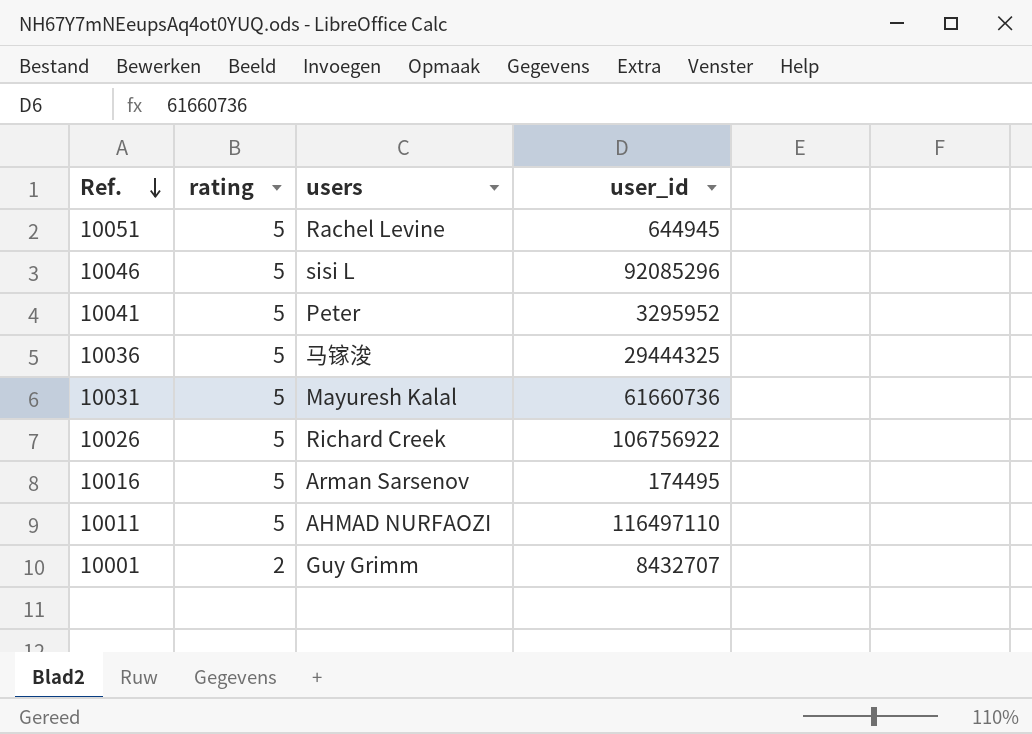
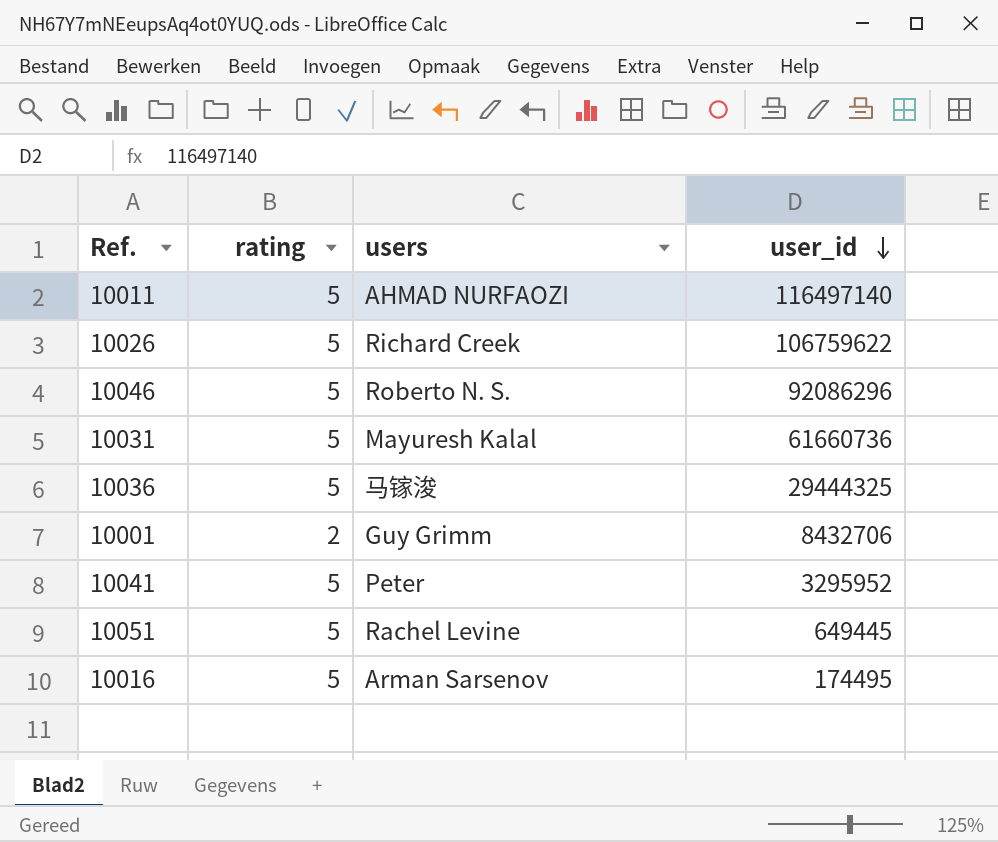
row order: Ref. descending -> user_id descending
10011 | user_id: 116497110 -> 116497140
10026 | user_id: 106756922 -> 106759622
10046 | users: sisi L -> Roberto N. S.
10046 | user_id: 92085296 -> 92086296
10001 | user_id: 8432707 -> 8432706
10051 | user_id: 644945 -> 649445

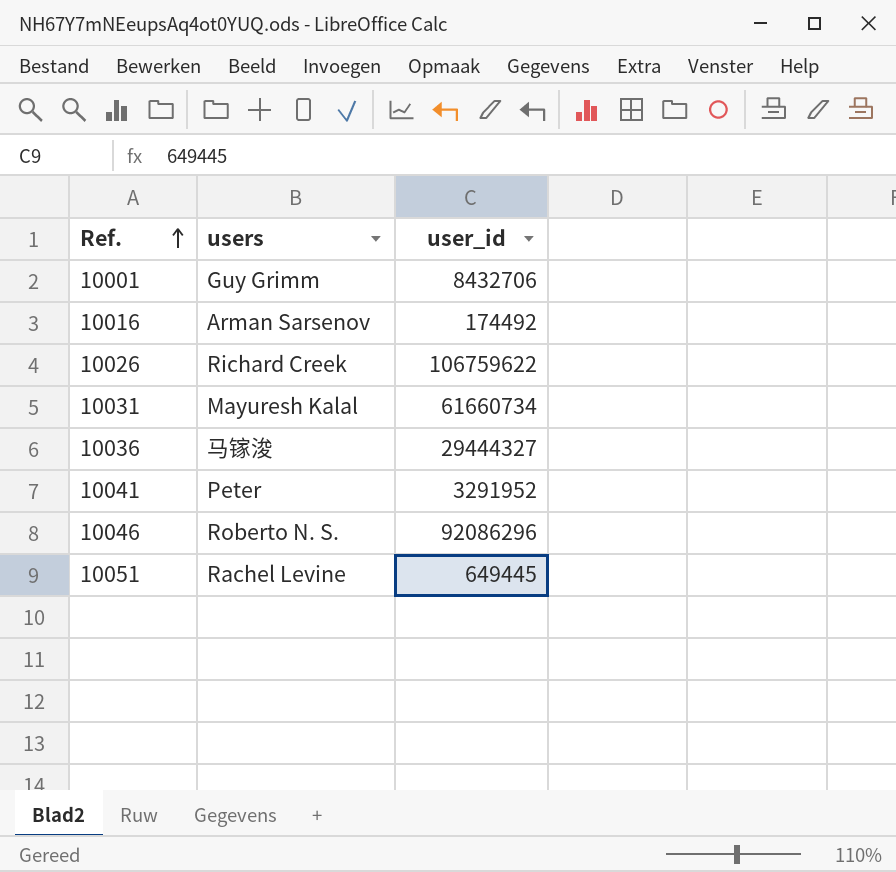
row order: user_id descending -> Ref. ascending
column rating | position: 2 -> none
row 10011: 5 | AHMAD NURFAOZI | 116497140 -> none
10016 | user_id: 174495 -> 174492
10031 | user_id: 61660736 -> 61660734
10036 | user_id: 29444325 -> 29444327
10041 | user_id: 3295952 -> 3291952

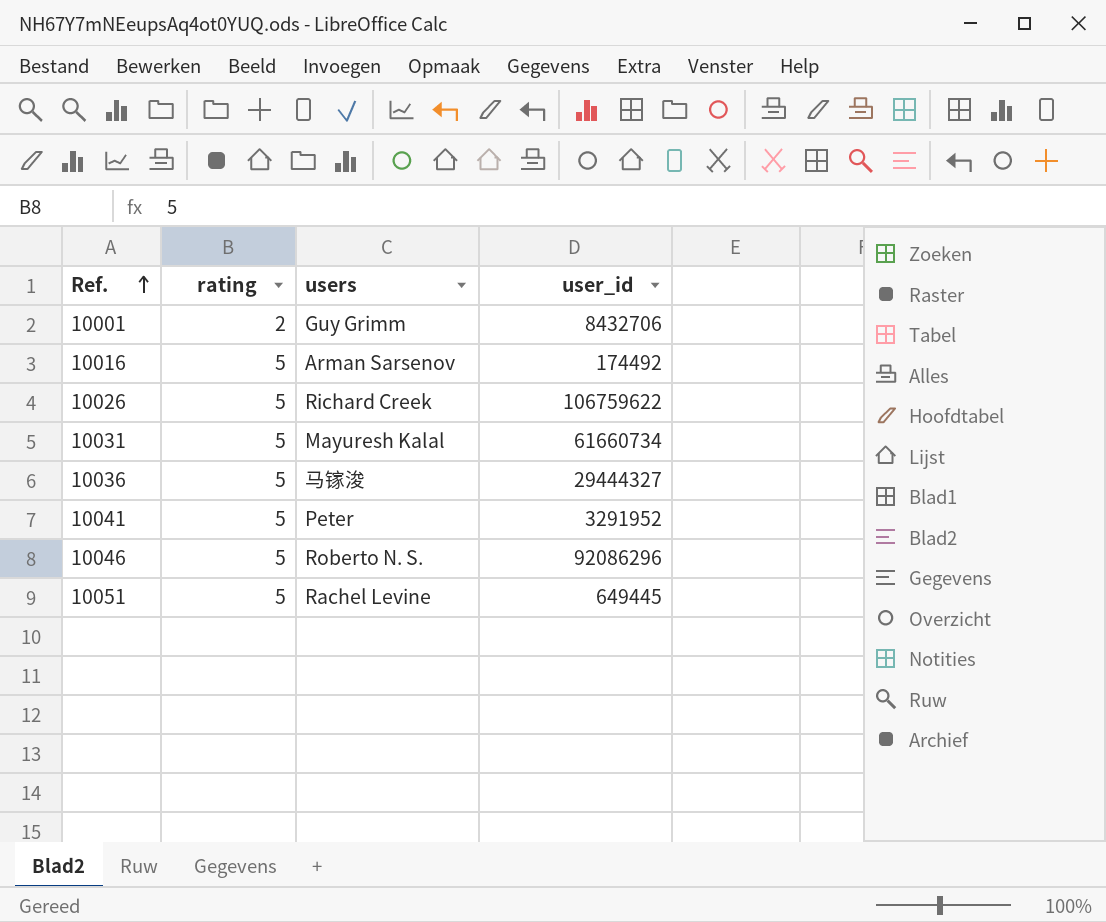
column rating | position: none -> 2

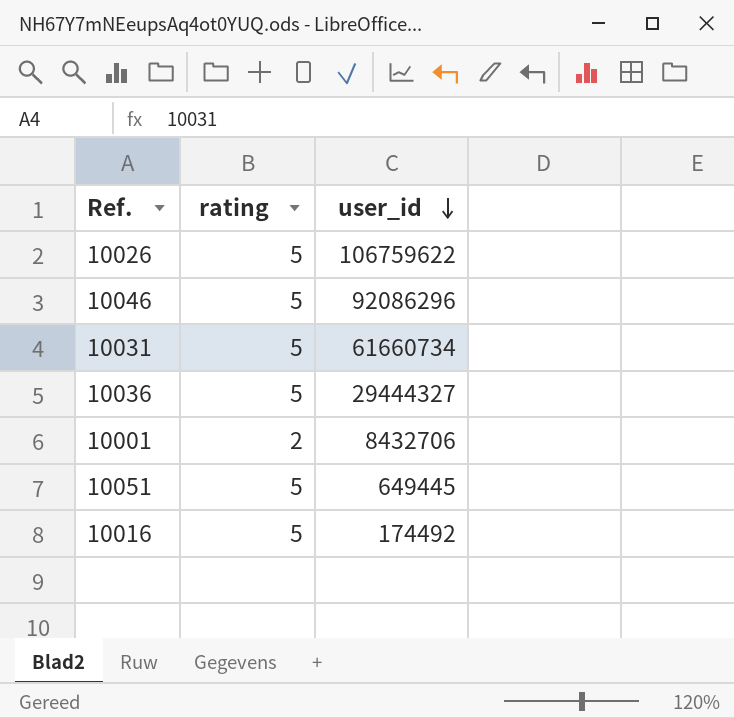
row order: Ref. ascending -> user_id descending
column users | position: 3 -> none
row 10041: 5 | Peter | 3291952 -> none

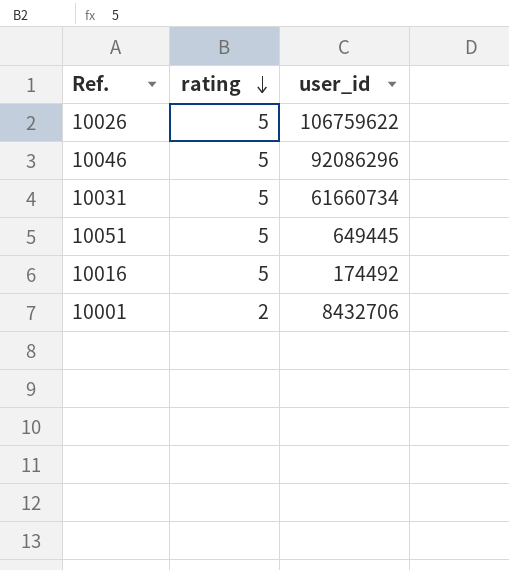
row order: user_id descending -> rating descending
row 10036: 5 | 29444327 -> none

